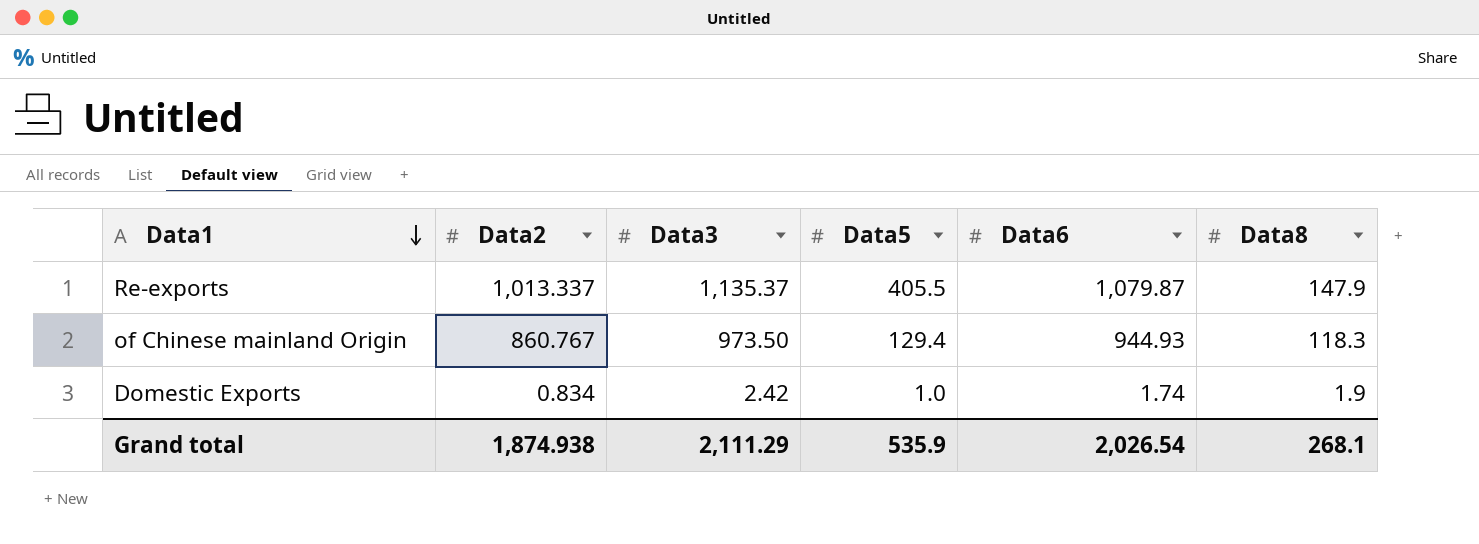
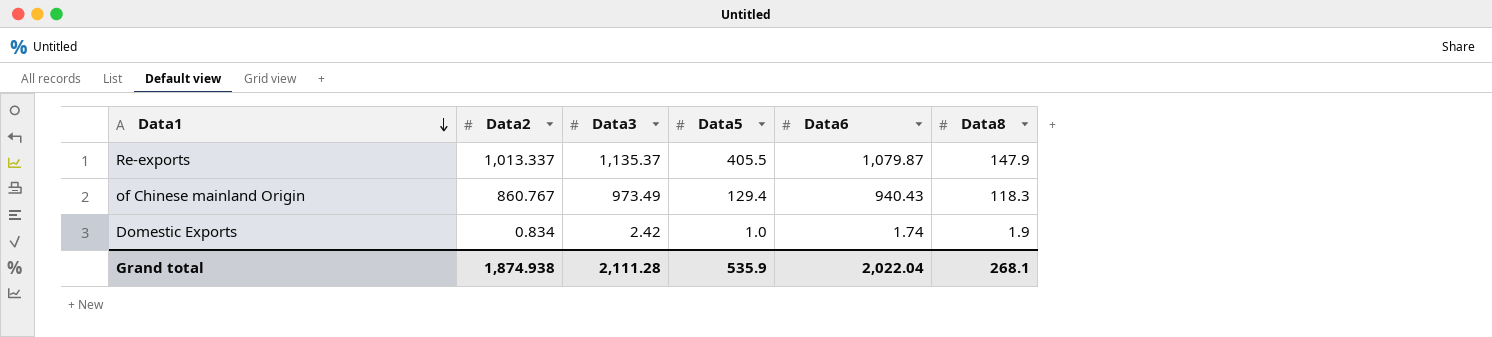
of Chinese mainland Origin | Data3: 973.50 -> 973.49
of Chinese mainland Origin | Data6: 944.93 -> 940.43
Grand total | Data3: 2,111.29 -> 2,111.28
Grand total | Data6: 2,026.54 -> 2,022.04

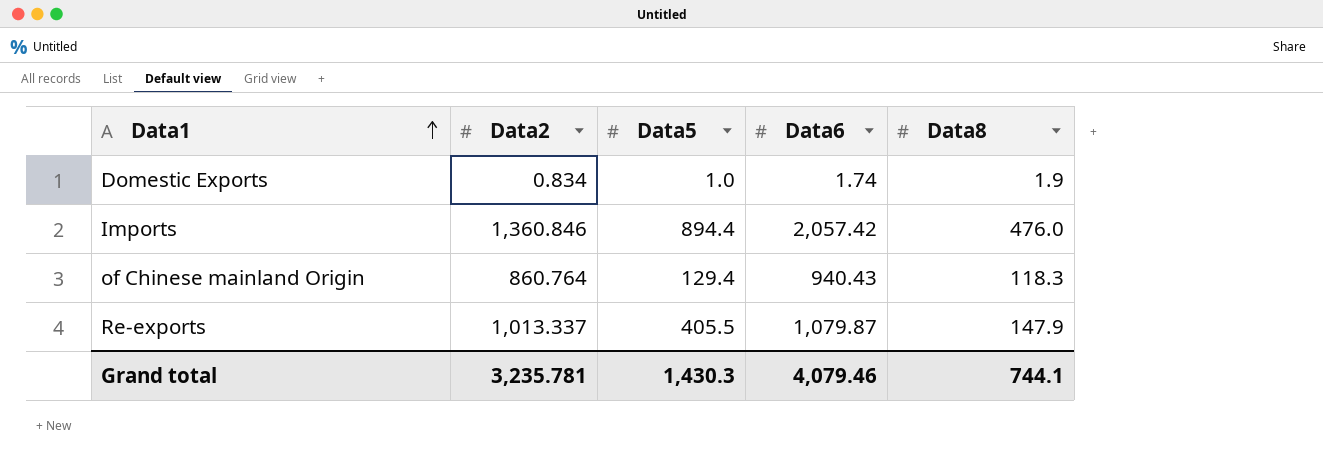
row order: Data1 descending -> Data1 ascending
column Data3 | position: 3 -> none
row Imports: none -> 1,360.846 | 894.4 | 2,057.42 | 476.0
of Chinese mainland Origin | Data2: 860.767 -> 860.764
Grand total | Data2: 1,874.938 -> 3,235.781
Grand total | Data5: 535.9 -> 1,430.3
Grand total | Data6: 2,022.04 -> 4,079.46
Grand total | Data8: 268.1 -> 744.1

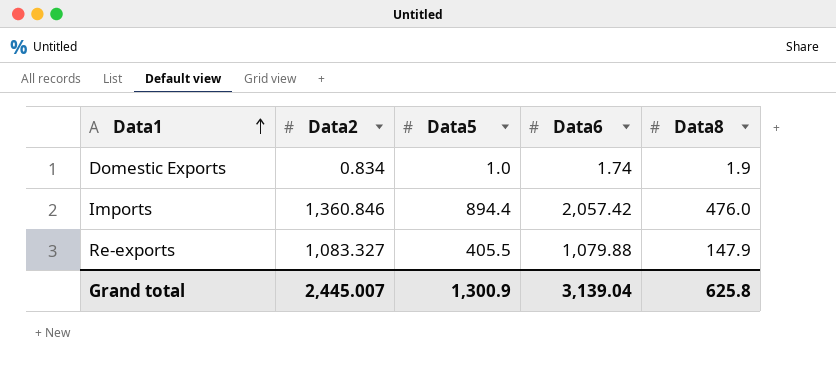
row of Chinese mainland Origin: 860.764 | 129.4 | 940.43 | 118.3 -> none
Re-exports | Data2: 1,013.337 -> 1,083.327
Re-exports | Data6: 1,079.87 -> 1,079.88
Grand total | Data2: 3,235.781 -> 2,445.007
Grand total | Data5: 1,430.3 -> 1,300.9
Grand total | Data6: 4,079.46 -> 3,139.04
Grand total | Data8: 744.1 -> 625.8

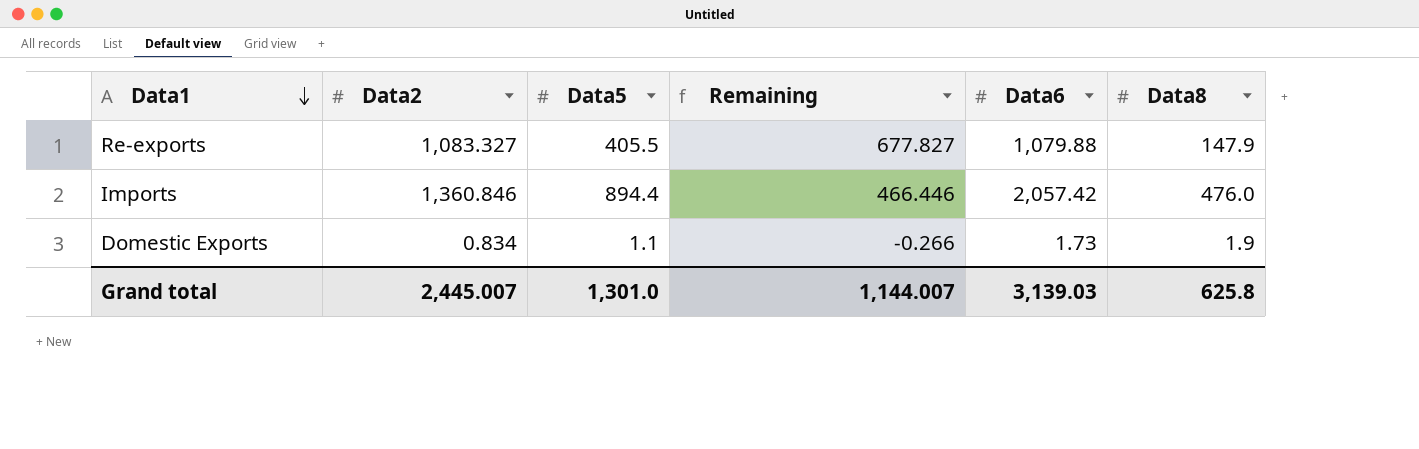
row order: Data1 ascending -> Data1 descending
column Remaining | formula: none -> [Data2] - [Data5]
Domestic Exports | Data5: 1.0 -> 1.1
Domestic Exports | Data6: 1.74 -> 1.73
Grand total | Data5: 1,300.9 -> 1,301.0
Grand total | Data6: 3,139.04 -> 3,139.03

